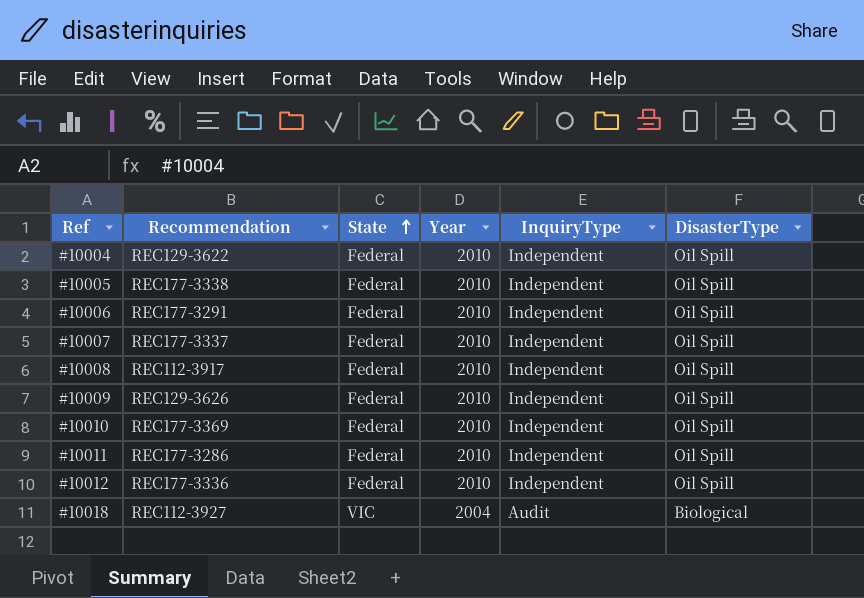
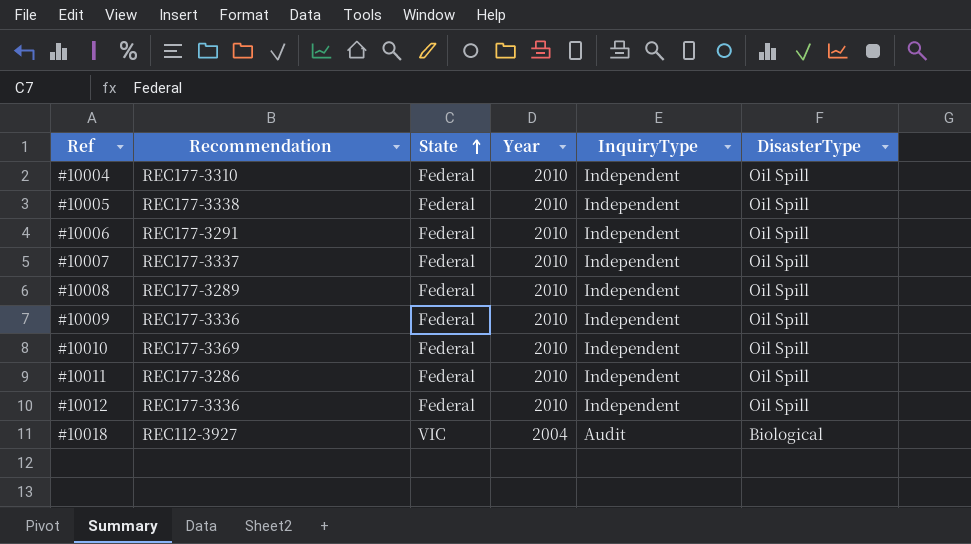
#10004 | Recommendation: REC129-3622 -> REC177-3310
#10008 | Recommendation: REC112-3917 -> REC177-3289
#10009 | Recommendation: REC129-3626 -> REC177-3336

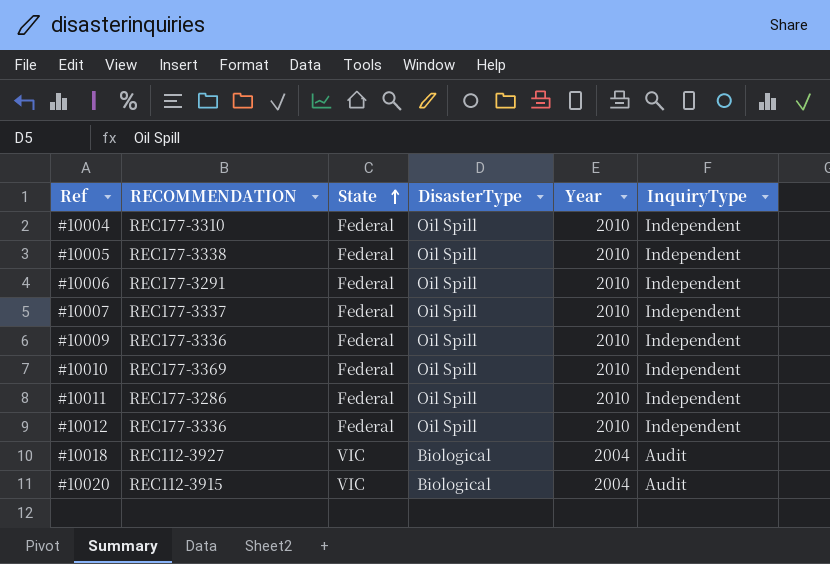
column name: Recommendation -> RECOMMENDATION
column DisasterType | position: 6 -> 4
row #10008: REC177-3289 | Federal | 2010 | Independent | Oil Spill -> none
row #10020: none -> REC112-3915 | VIC | Biological | 2004 | Audit

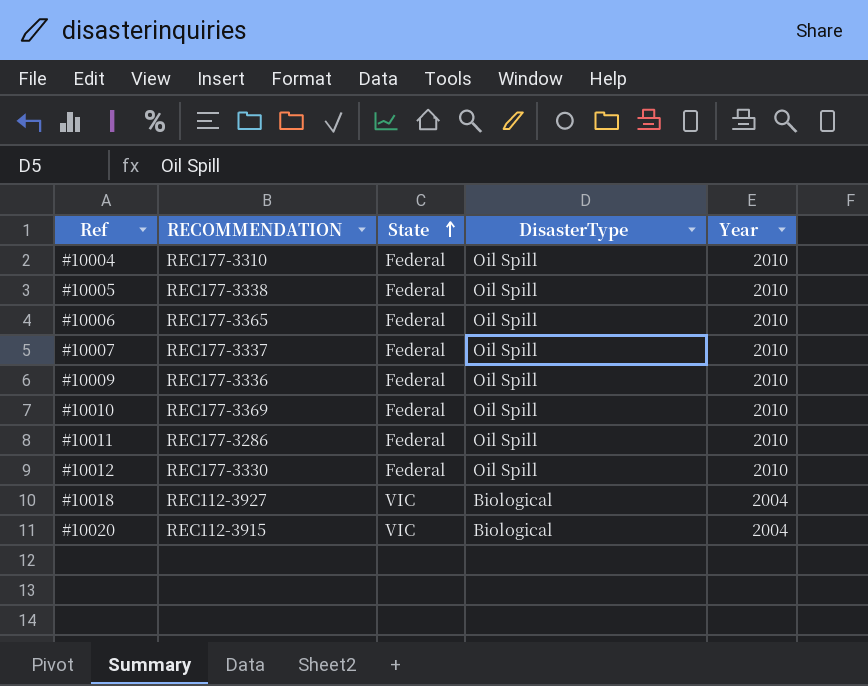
column InquiryType | position: 6 -> none
#10006 | RECOMMENDATION: REC177-3291 -> REC177-3365
#10012 | RECOMMENDATION: REC177-3336 -> REC177-3330

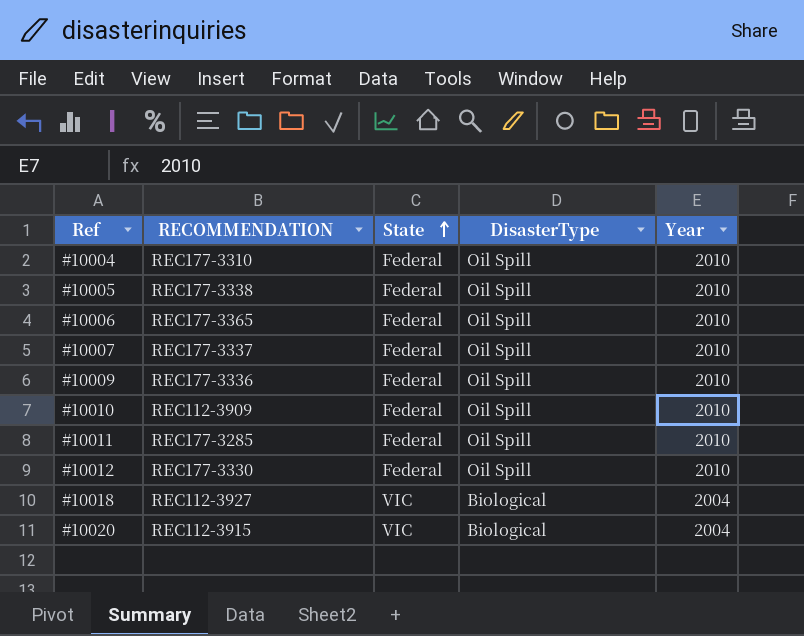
#10010 | RECOMMENDATION: REC177-3369 -> REC112-3909
#10011 | RECOMMENDATION: REC177-3286 -> REC177-3285

